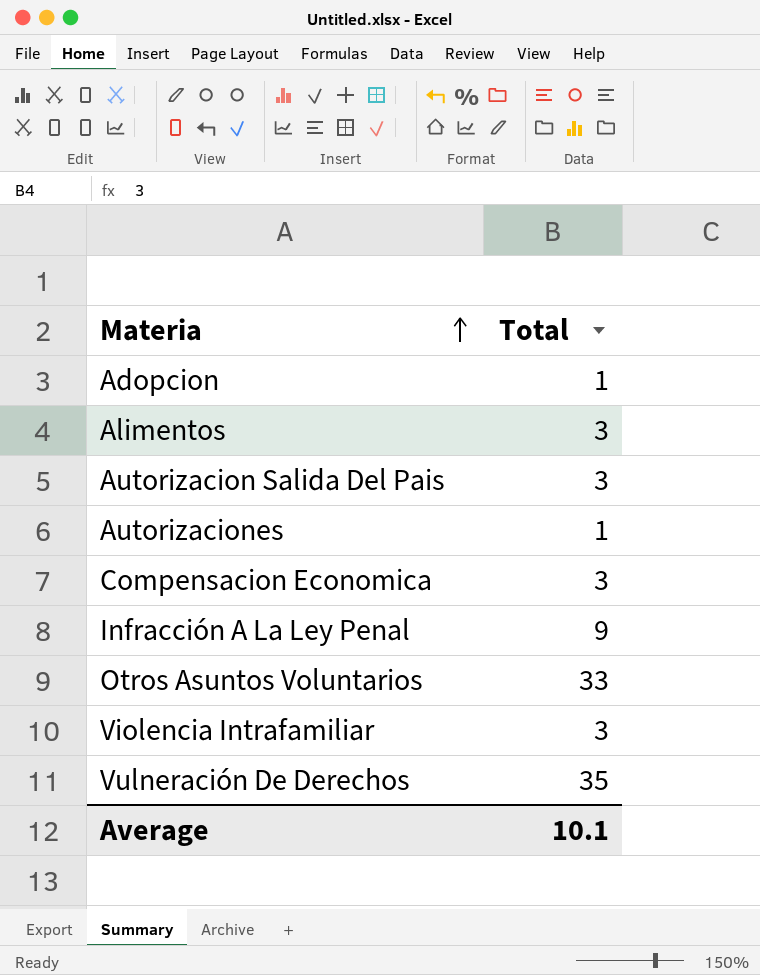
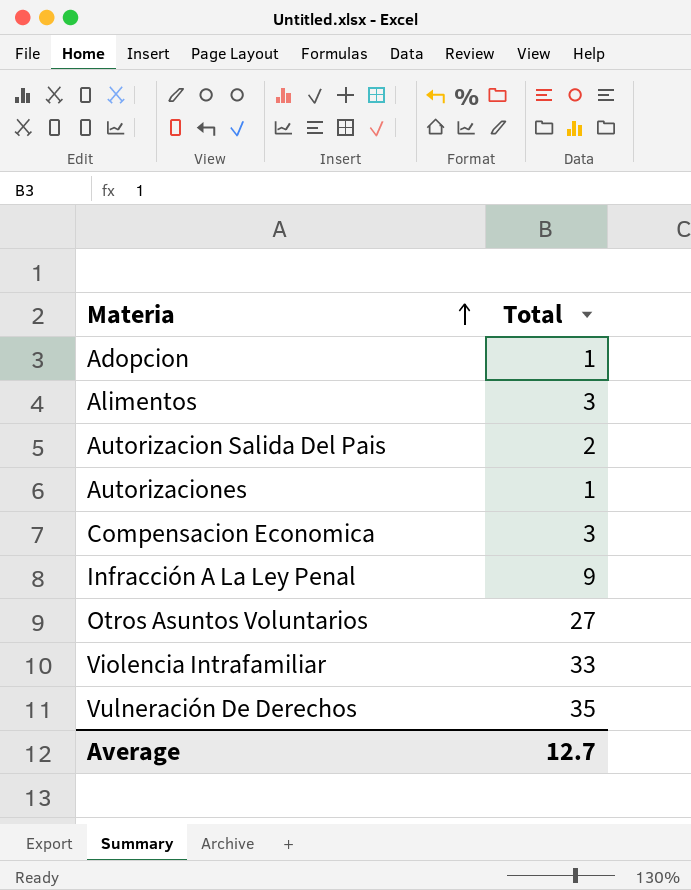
Autorizacion Salida Del Pais | Total: 3 -> 2
Otros Asuntos Voluntarios | Total: 33 -> 27
Violencia Intrafamiliar | Total: 3 -> 33
Average | Total: 10.1 -> 12.7

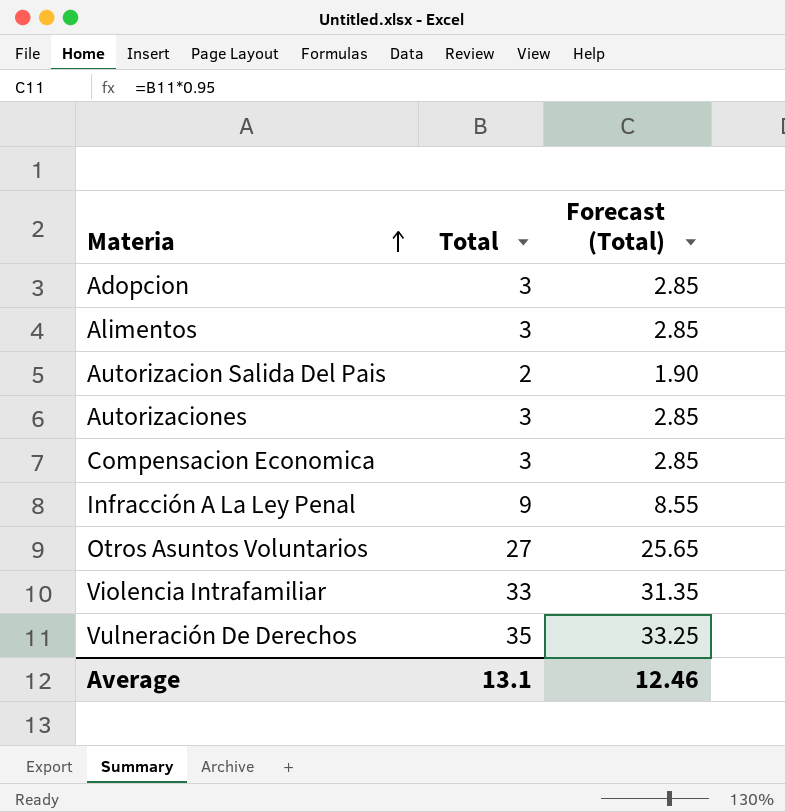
column Forecast (Total) | formula: none -> [Total] * 0.95
Adopcion | Total: 1 -> 3
Autorizaciones | Total: 1 -> 3
Average | Total: 12.7 -> 13.1

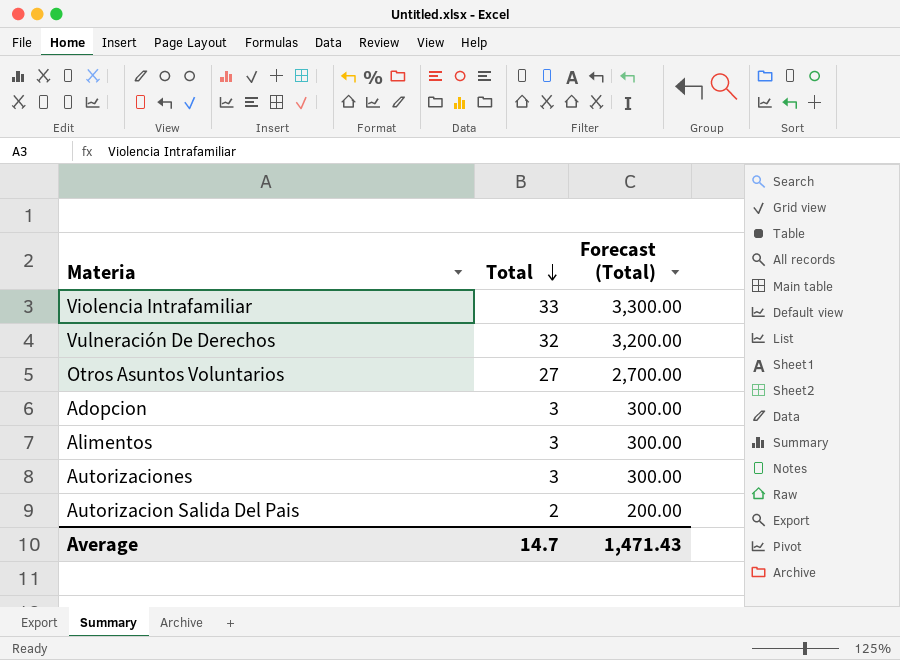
row order: Materia ascending -> Total descending
column Forecast (Total) | formula: [Total] * 0.95 -> [Total] * 100
row Compensacion Economica: 3 | 2.85 -> none
row Infracción A La Ley Penal: 9 | 8.55 -> none
Vulneración De Derechos | Total: 35 -> 32
Average | Total: 13.1 -> 14.7
Average | Forecast (Total): 12.46 -> 1,471.43

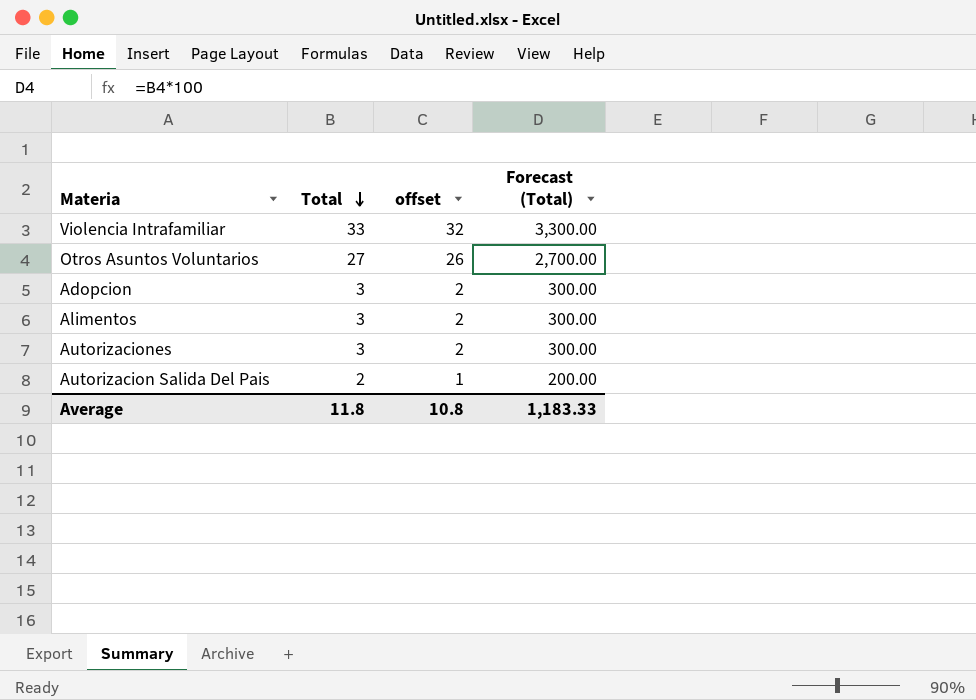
column offset | formula: none -> [Total] - 1
row Vulneración De Derechos: 32 | 3,200.00 -> none
Average | Total: 14.7 -> 11.8
Average | Forecast (Total): 1,471.43 -> 1,183.33

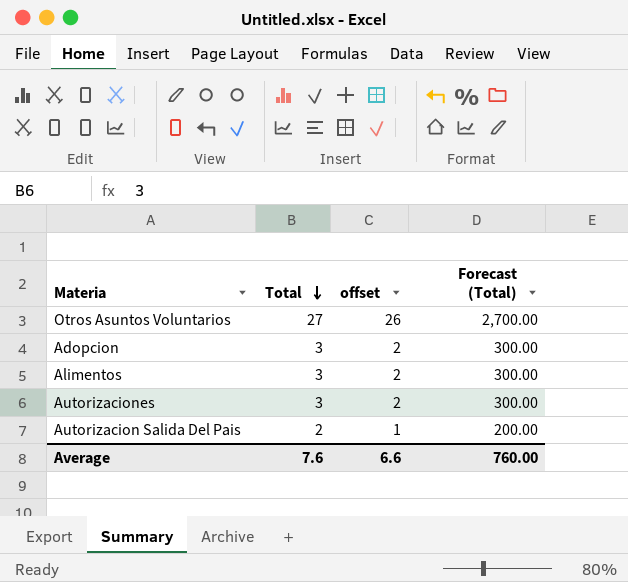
row Violencia Intrafamiliar: 33 | 32 | 3,300.00 -> none
Average | Total: 11.8 -> 7.6
Average | offset: 10.8 -> 6.6
Average | Forecast (Total): 1,183.33 -> 760.00

